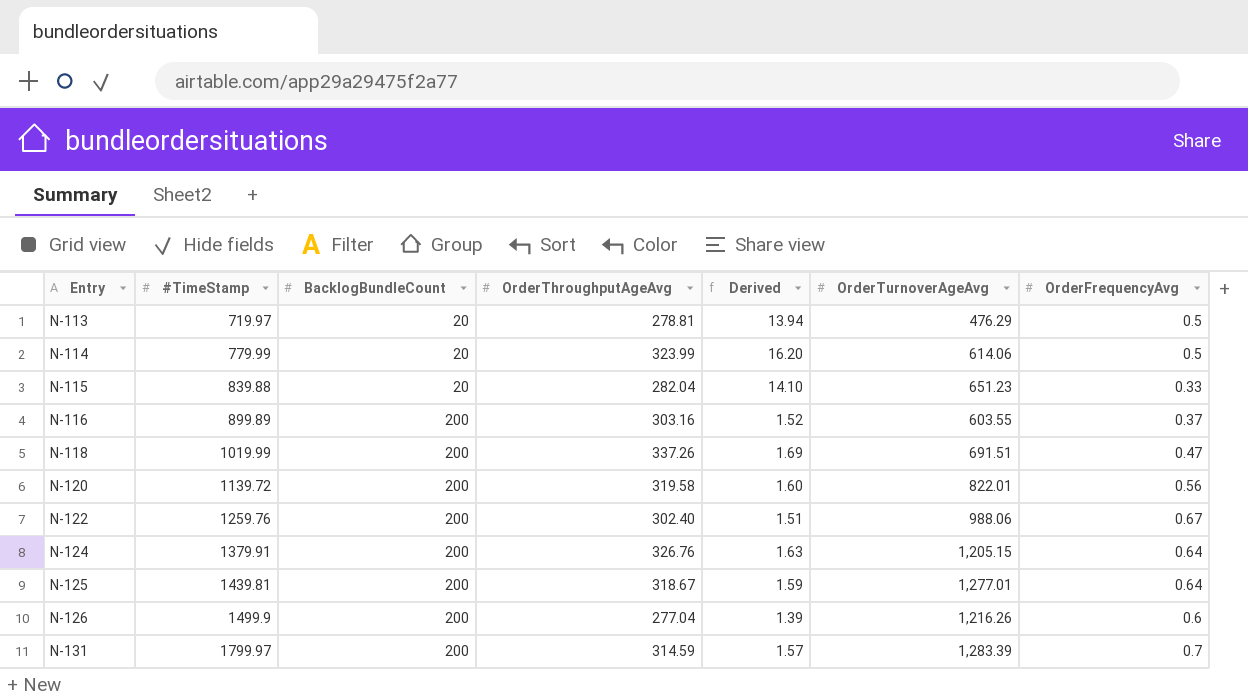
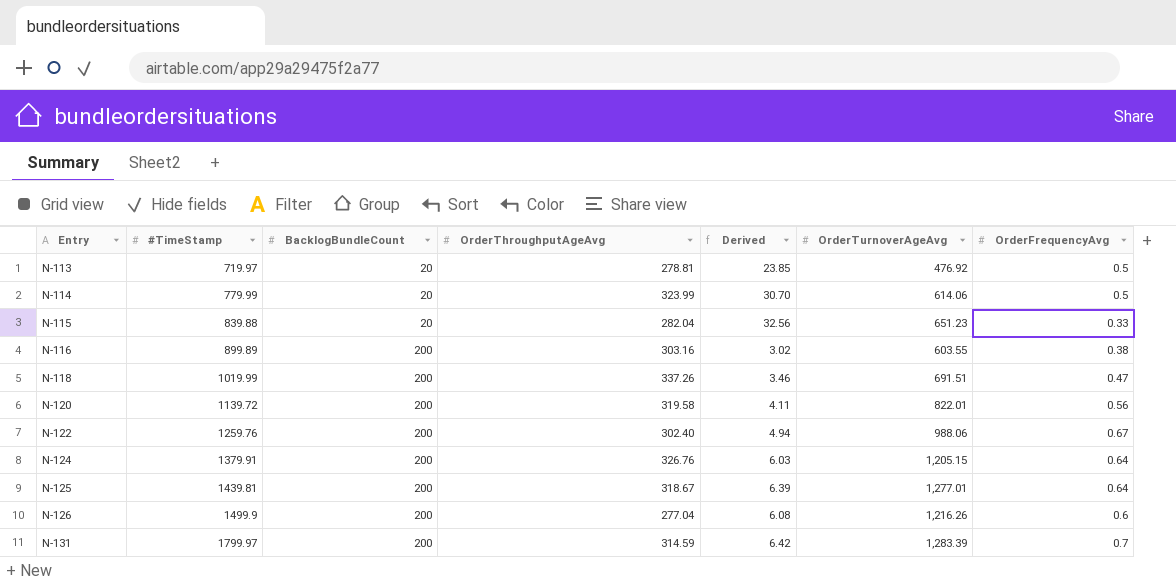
column Derived | formula: [OrderThroughputAgeAvg] / [BacklogBundleCount] -> [OrderTurnoverAgeAvg] / [BacklogBundleCount]
N-113 | OrderTurnoverAgeAvg: 476.29 -> 476.92
N-116 | OrderFrequencyAvg: 0.37 -> 0.38

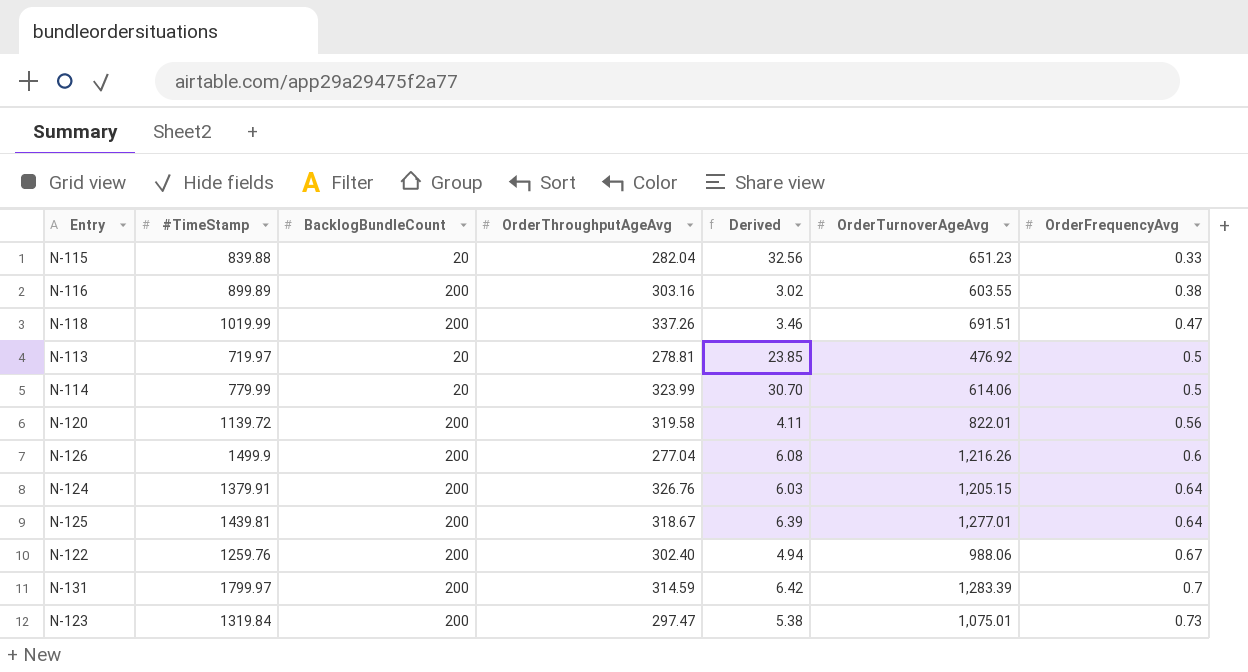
row order: Entry ascending -> OrderFrequencyAvg ascending
row N-123: none -> 1319.84 | 200 | 297.47 | 5.38 | 1,075.01 | 0.73

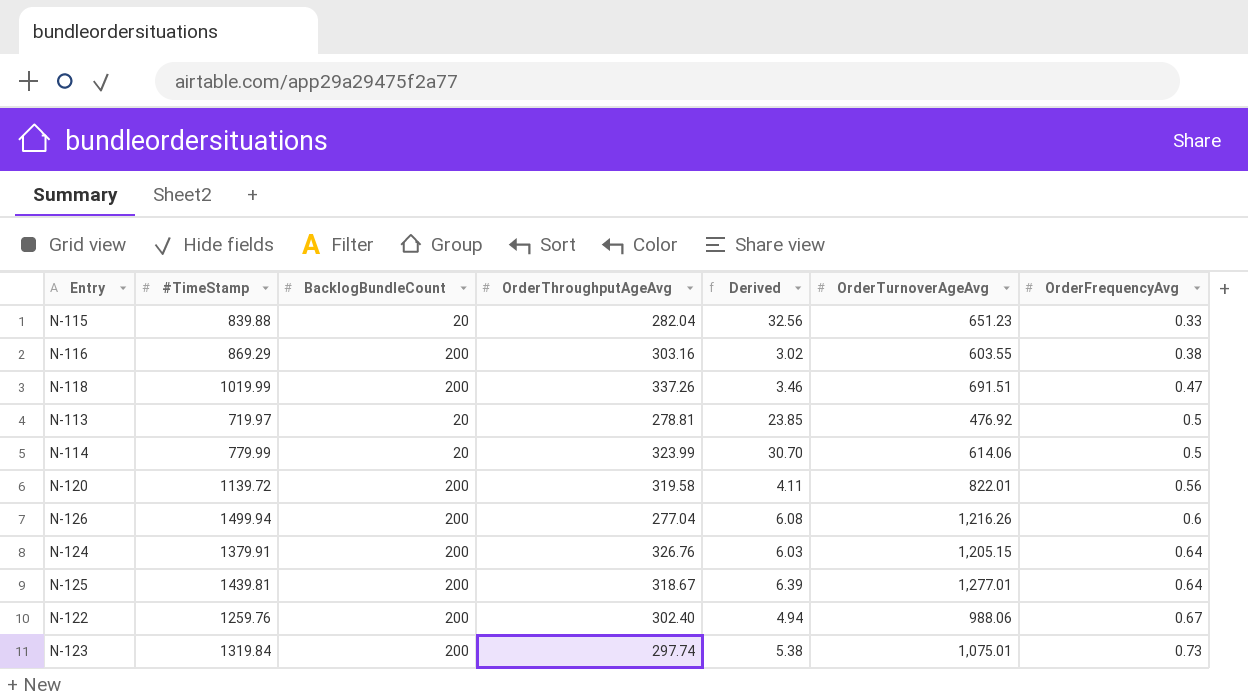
row N-131: 1799.97 | 200 | 314.59 | 6.42 | 1,283.39 | 0.7 -> none
N-116 | #TimeStamp: 899.89 -> 869.29
N-126 | #TimeStamp: 1499.9 -> 1499.94
N-123 | OrderThroughputAgeAvg: 297.47 -> 297.74

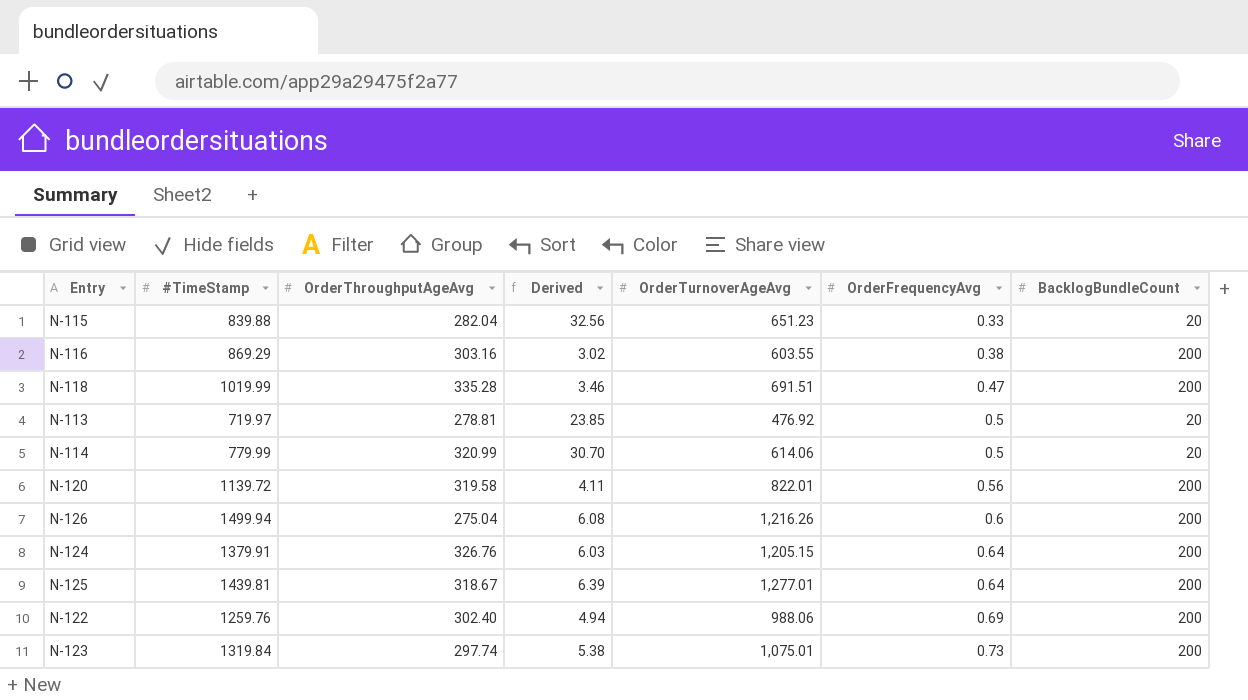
column BacklogBundleCount | position: 3 -> 7
N-118 | OrderThroughputAgeAvg: 337.26 -> 335.28
N-114 | OrderThroughputAgeAvg: 323.99 -> 320.99
N-126 | OrderThroughputAgeAvg: 277.04 -> 275.04
N-122 | OrderFrequencyAvg: 0.67 -> 0.69

